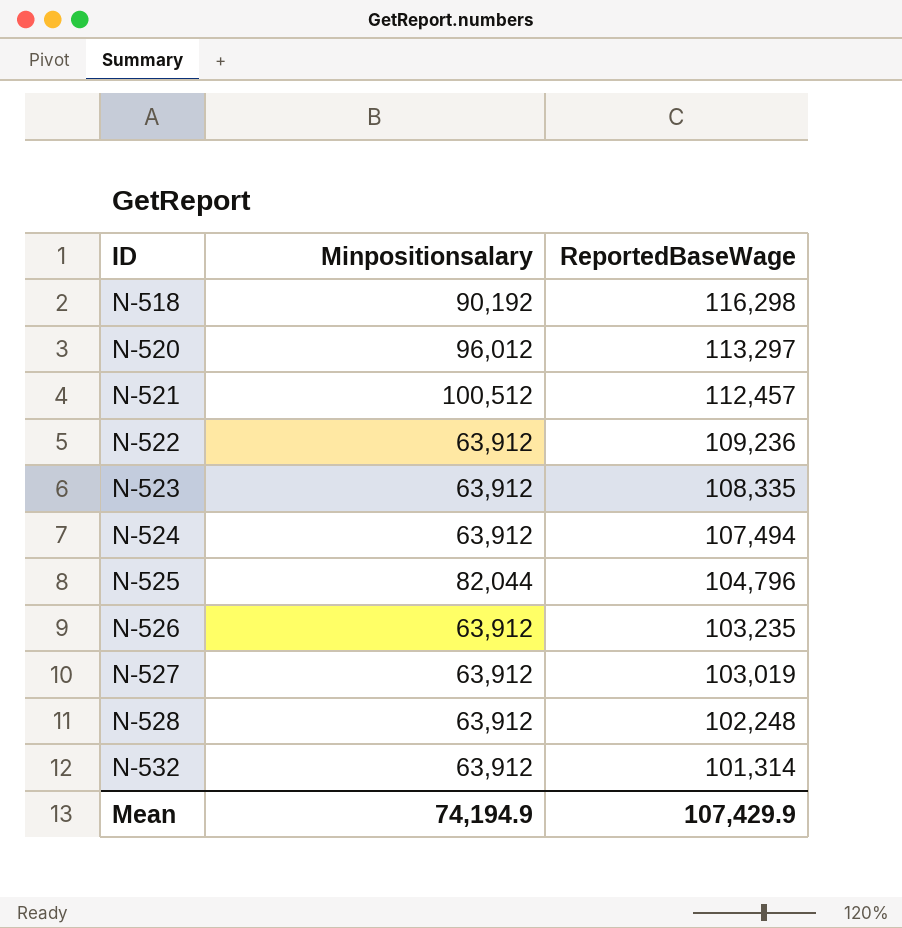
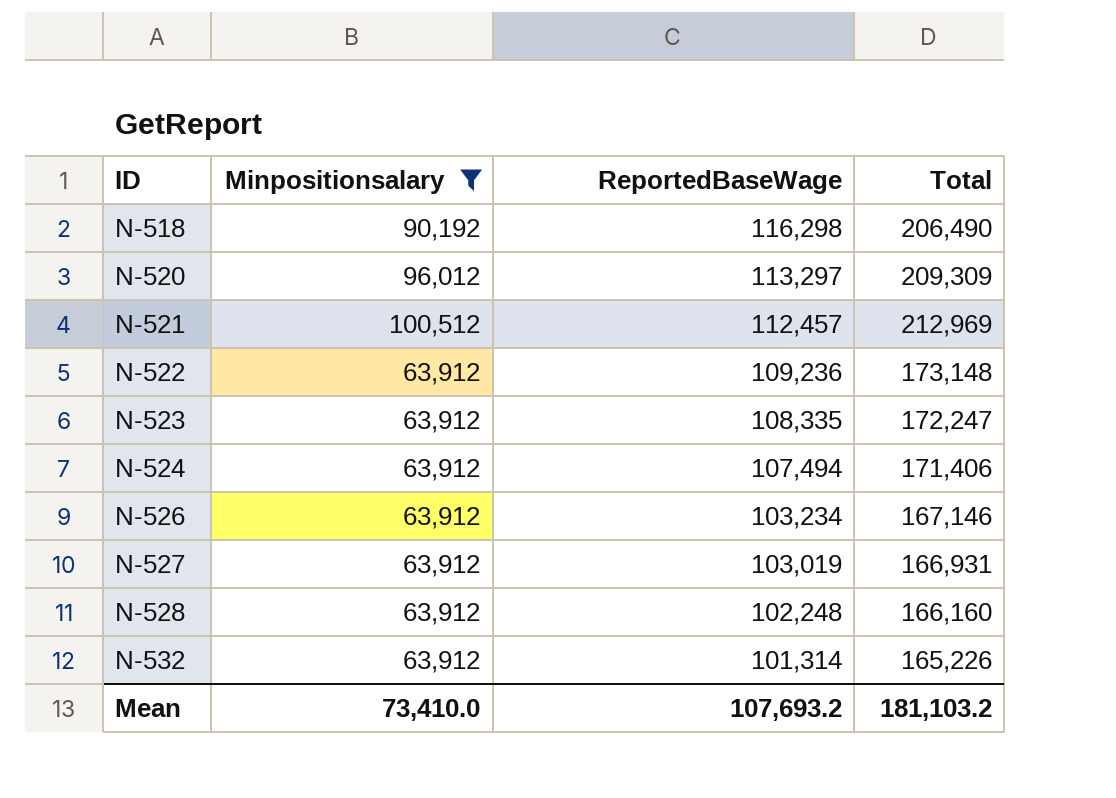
filter: none -> Minpositionsalary != 82,044
column Total | formula: none -> [Minpositionsalary] + [ReportedBaseWage]
N-526 | ReportedBaseWage: 103,235 -> 103,234
Mean | Minpositionsalary: 74,194.9 -> 73,410.0
Mean | ReportedBaseWage: 107,429.9 -> 107,693.2

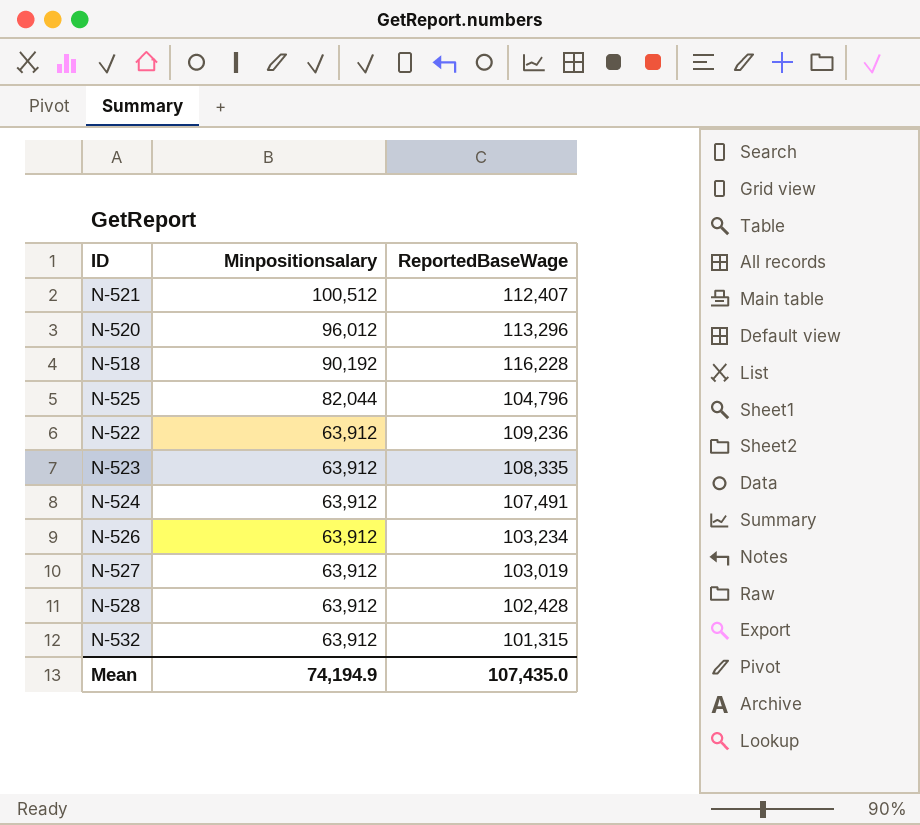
filter: Minpositionsalary != 82,044 -> none
row order: ID ascending -> Minpositionsalary descending
column Total | formula: [Minpositionsalary] + [ReportedBaseWage] -> none
N-521 | ReportedBaseWage: 112,457 -> 112,407
N-520 | ReportedBaseWage: 113,297 -> 113,296
N-518 | ReportedBaseWage: 116,298 -> 116,228
N-524 | ReportedBaseWage: 107,494 -> 107,491
N-528 | ReportedBaseWage: 102,248 -> 102,428
N-532 | ReportedBaseWage: 101,314 -> 101,315
Mean | Minpositionsalary: 73,410.0 -> 74,194.9
Mean | ReportedBaseWage: 107,693.2 -> 107,435.0

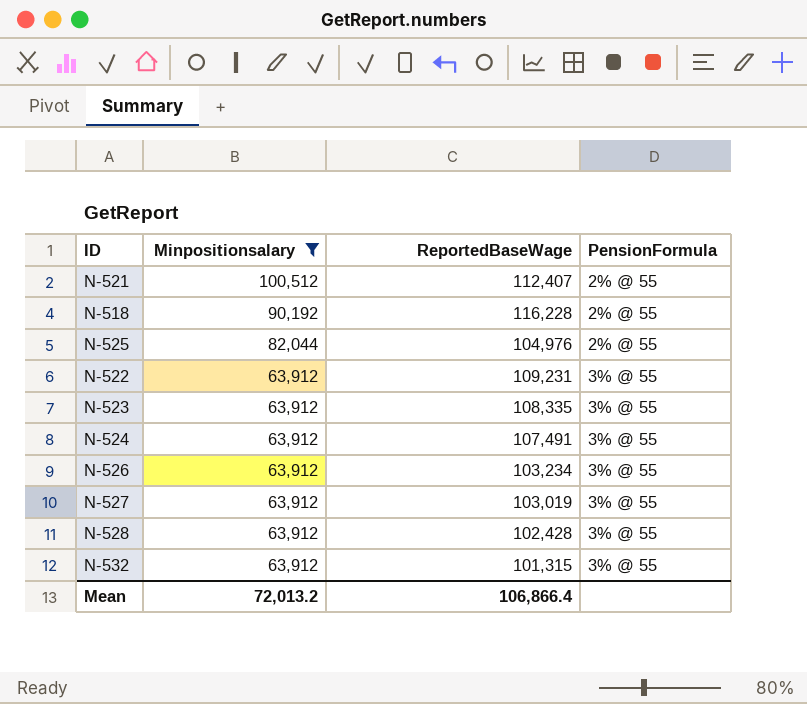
filter: none -> Minpositionsalary != 96,012
column PensionFormula | position: none -> 4
N-525 | ReportedBaseWage: 104,796 -> 104,976
N-522 | ReportedBaseWage: 109,236 -> 109,231
Mean | Minpositionsalary: 74,194.9 -> 72,013.2
Mean | ReportedBaseWage: 107,435.0 -> 106,866.4

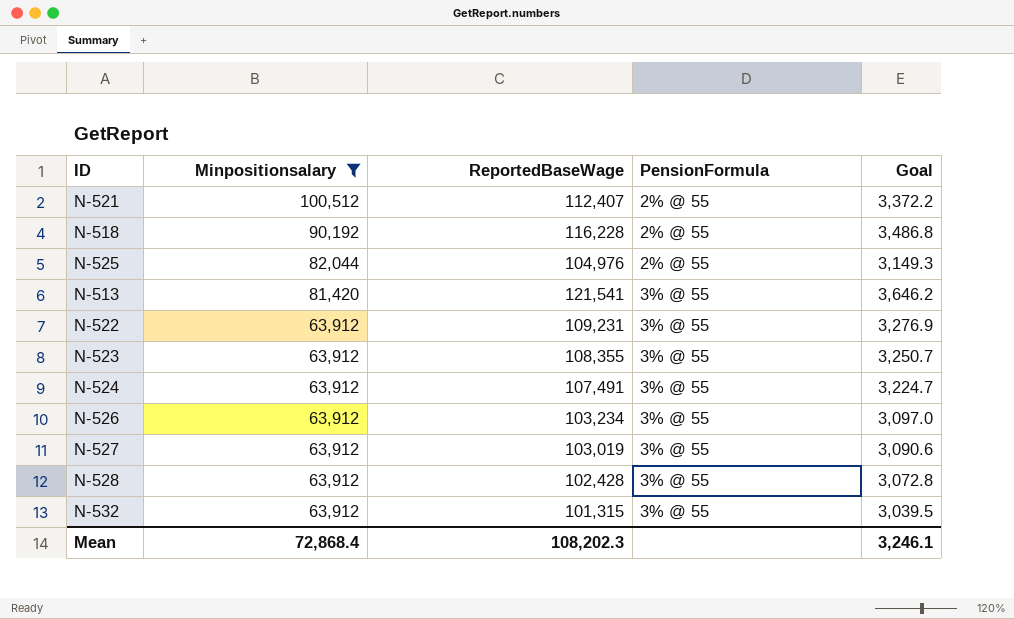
column Goal | formula: none -> [ReportedBaseWage] * 0.03
row N-513: none -> 81,420 | 121,541 | 3% @ 55 | 3,646.2
N-523 | ReportedBaseWage: 108,335 -> 108,355
Mean | Minpositionsalary: 72,013.2 -> 72,868.4
Mean | ReportedBaseWage: 106,866.4 -> 108,202.3

